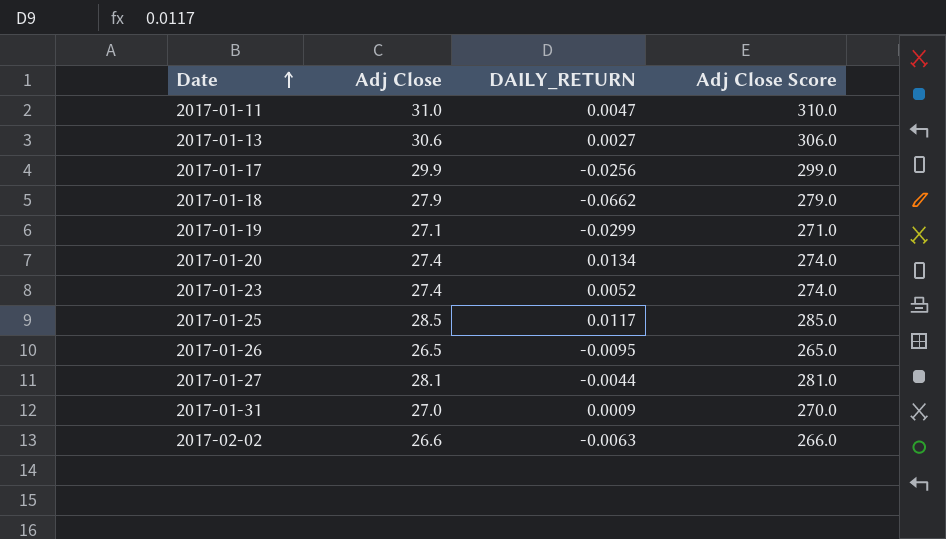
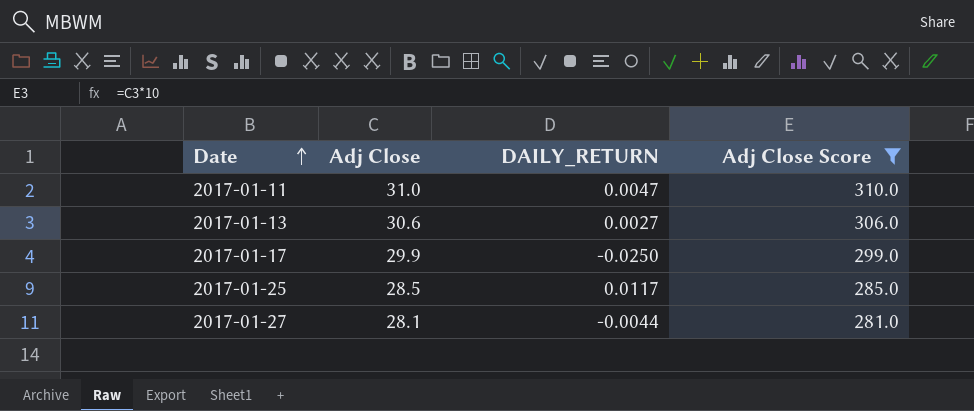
filter: none -> Adj Close Score >= 281.0
2017-01-17 | DAILY_RETURN: -0.0256 -> -0.0250

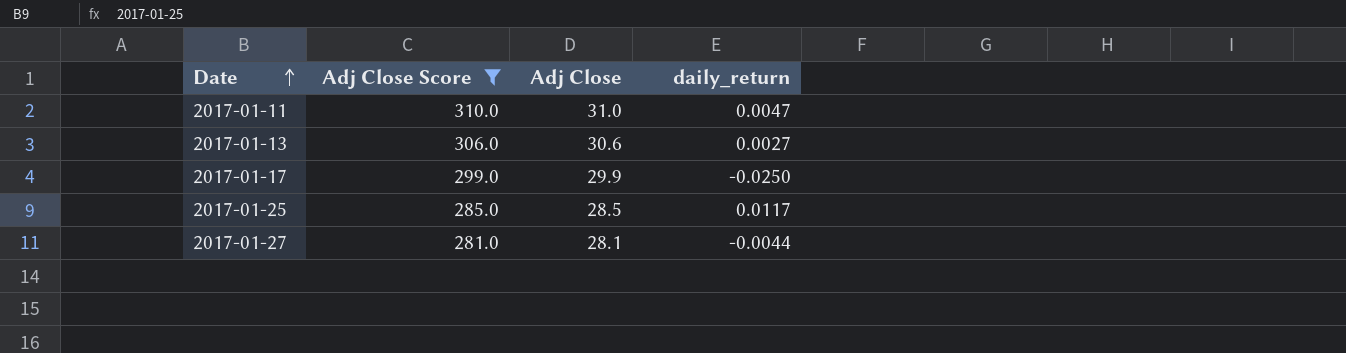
column Adj Close Score | position: 4 -> 2
column name: DAILY_RETURN -> daily_return

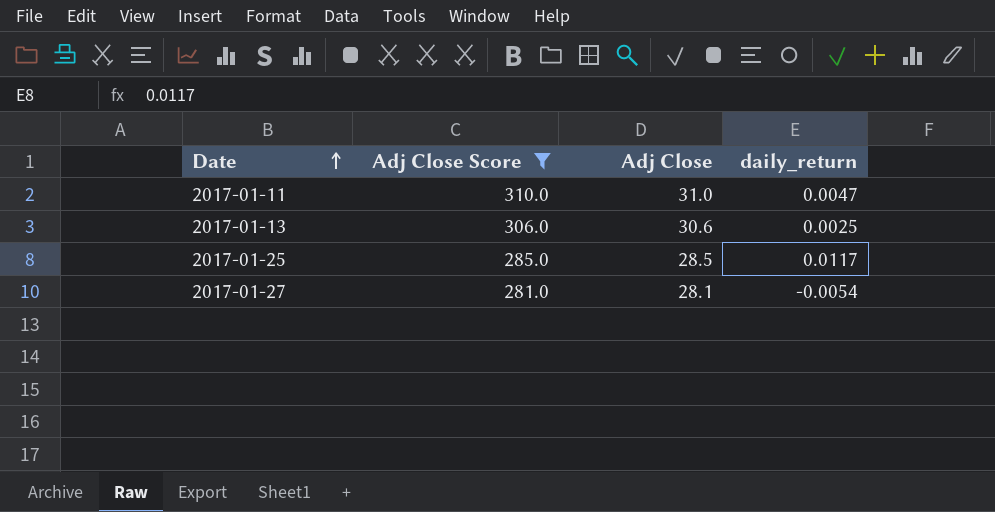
row 2017-01-17: 299.0 | 29.9 | -0.0250 -> none
2017-01-13 | daily_return: 0.0027 -> 0.0025
2017-01-27 | daily_return: -0.0044 -> -0.0054

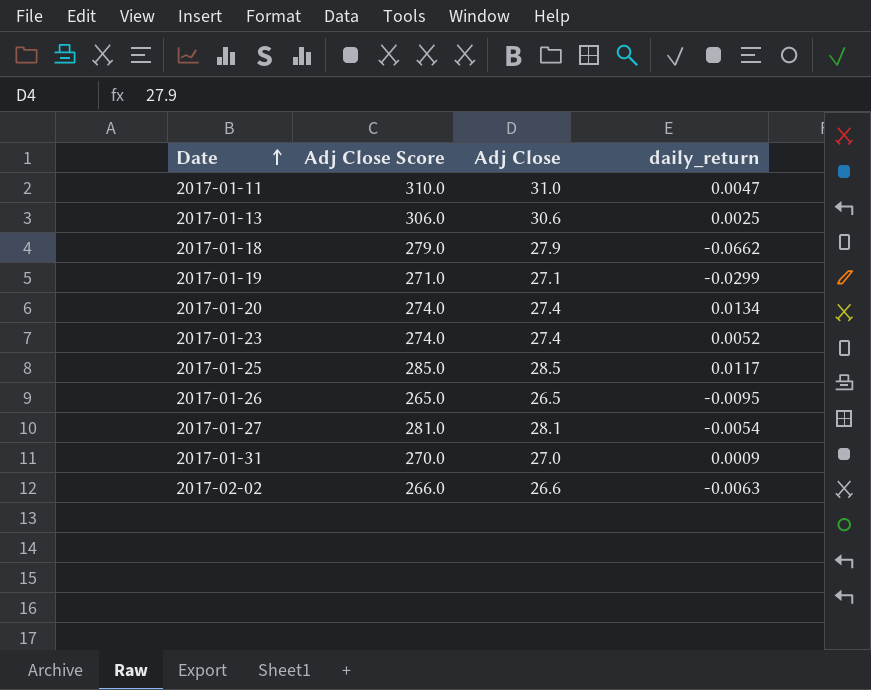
filter: Adj Close Score >= 281.0 -> none

